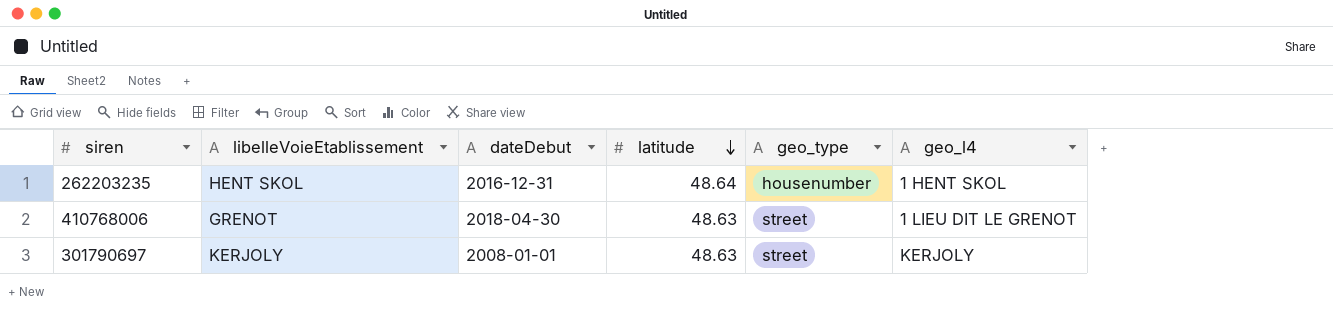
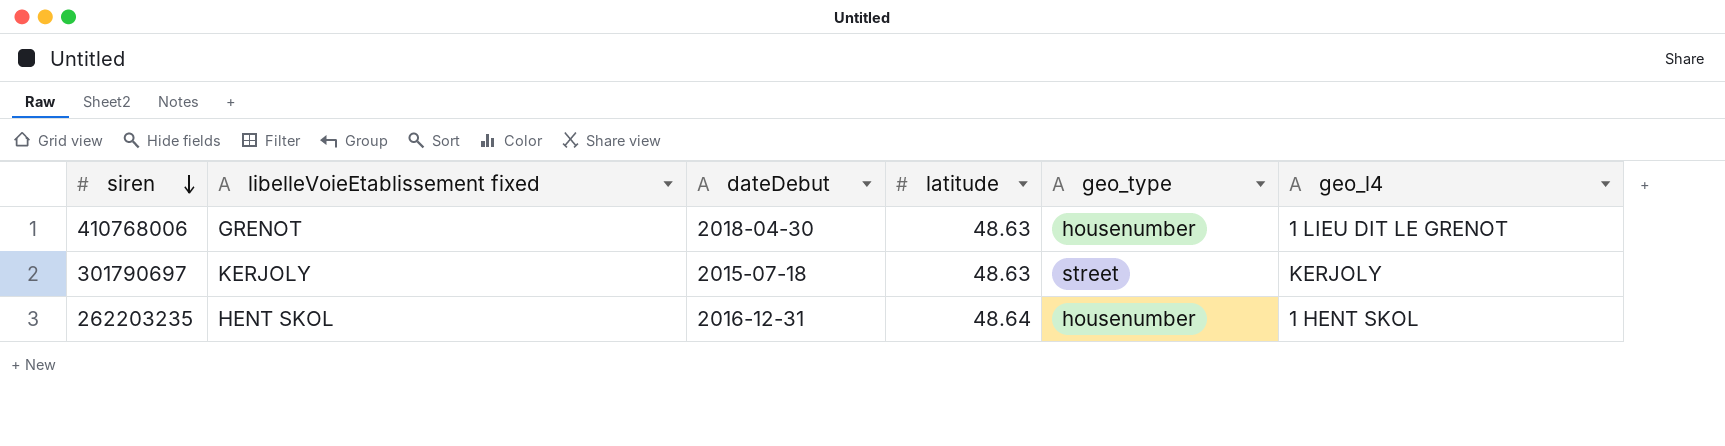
row order: latitude descending -> siren descending
column name: libelleVoieEtablissement -> libelleVoieEtablissement fixed
410768006 | geo_type: street -> housenumber
301790697 | dateDebut: 2008-01-01 -> 2015-07-18

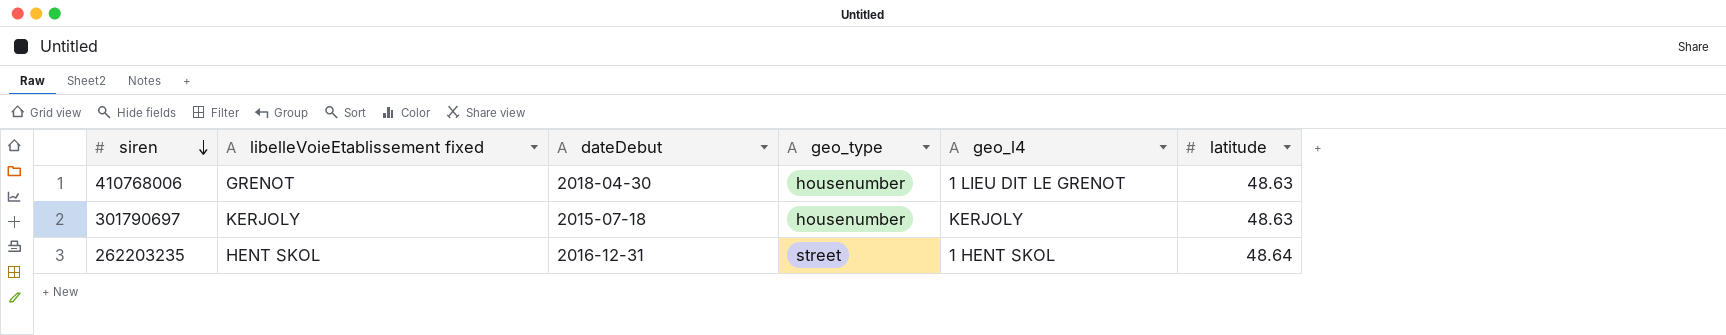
column latitude | position: 4 -> 6
301790697 | geo_type: street -> housenumber
262203235 | geo_type: housenumber -> street

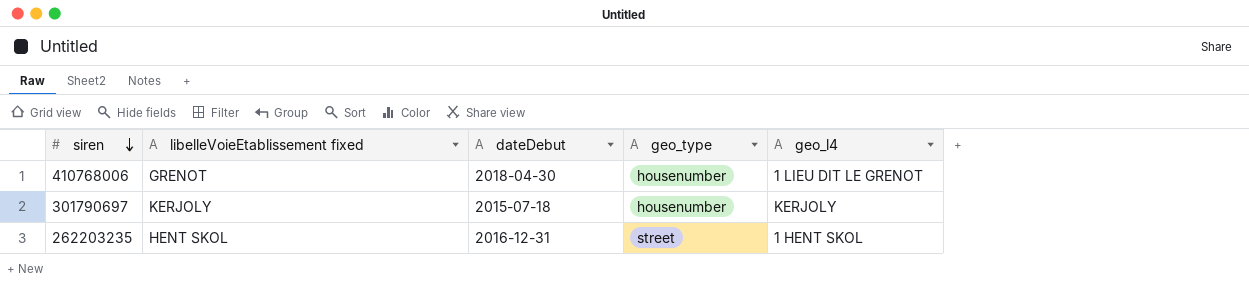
column latitude | position: 6 -> none

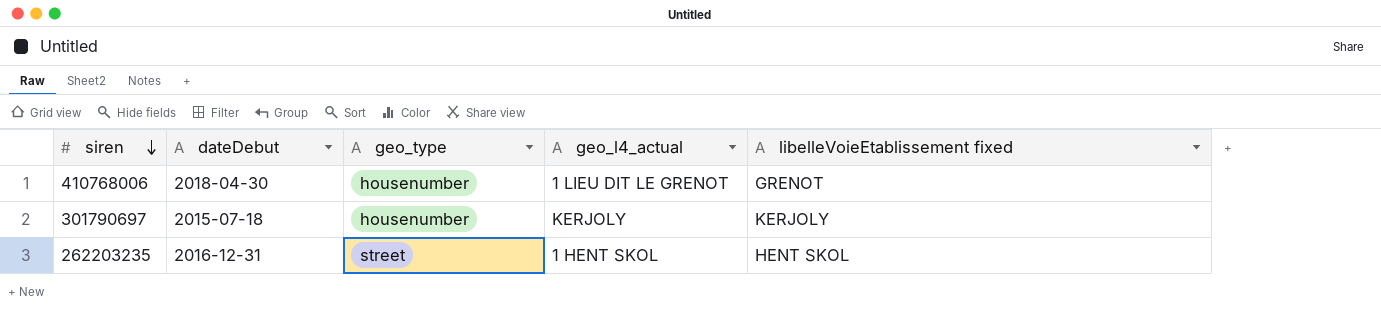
column name: geo_l4 -> geo_l4_actual
column libelleVoieEtablissement fixed | position: 2 -> 5

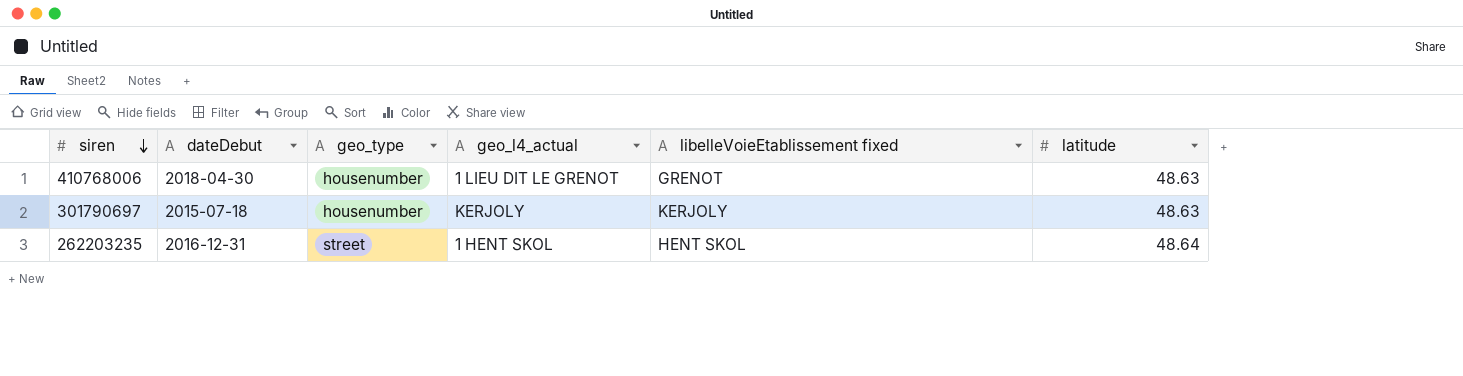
column latitude | position: none -> 6

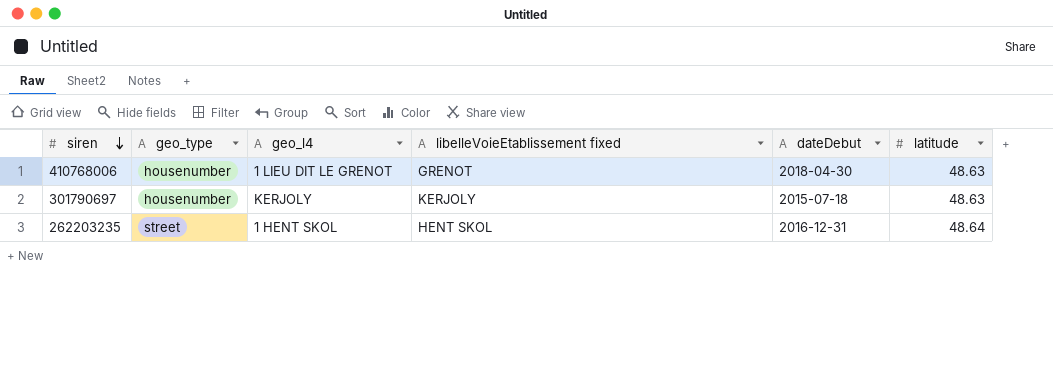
column name: geo_l4_actual -> geo_l4
column dateDebut | position: 2 -> 5

